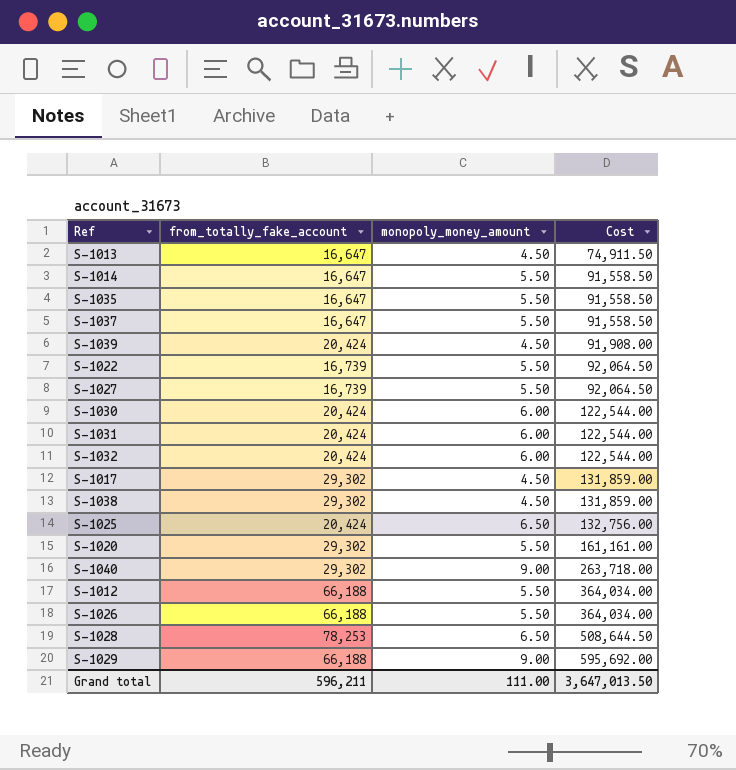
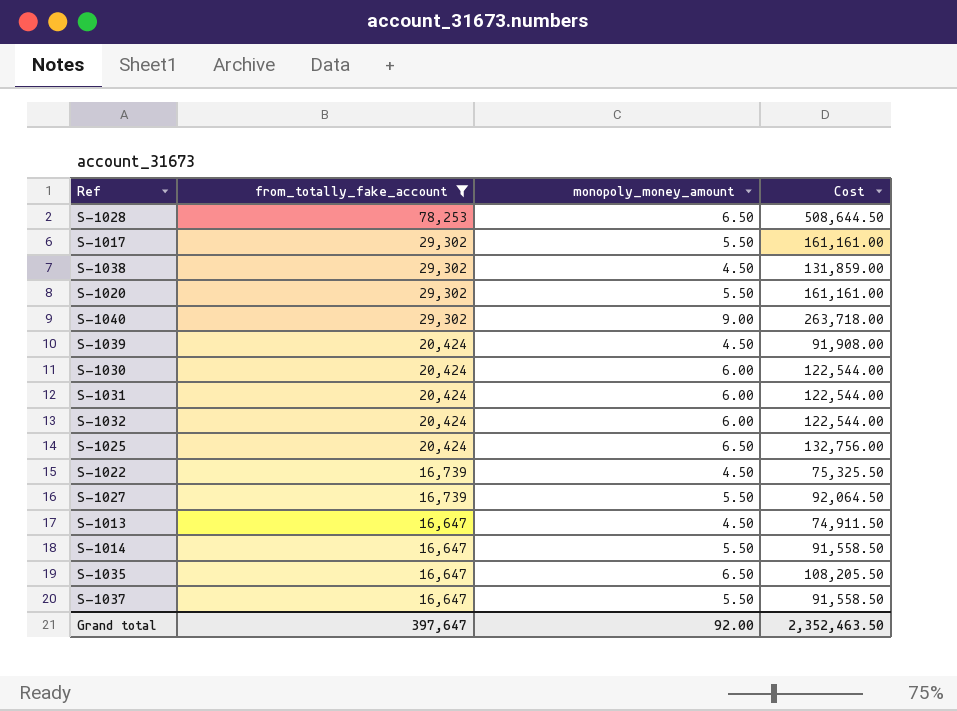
filter: none -> from_totally_fake_account != 66,188
row order: Cost ascending -> from_totally_fake_account descending
S-1017 | monopoly_money_amount: 4.50 -> 5.50
S-1017 | Cost: 131,859.00 -> 161,161.00
S-1022 | monopoly_money_amount: 5.50 -> 4.50
S-1022 | Cost: 92,064.50 -> 75,325.50
S-1035 | monopoly_money_amount: 5.50 -> 6.50
S-1035 | Cost: 91,558.50 -> 108,205.50
Grand total | from_totally_fake_account: 596,211 -> 397,647
Grand total | monopoly_money_amount: 111.00 -> 92.00
Grand total | Cost: 3,647,013.50 -> 2,352,463.50

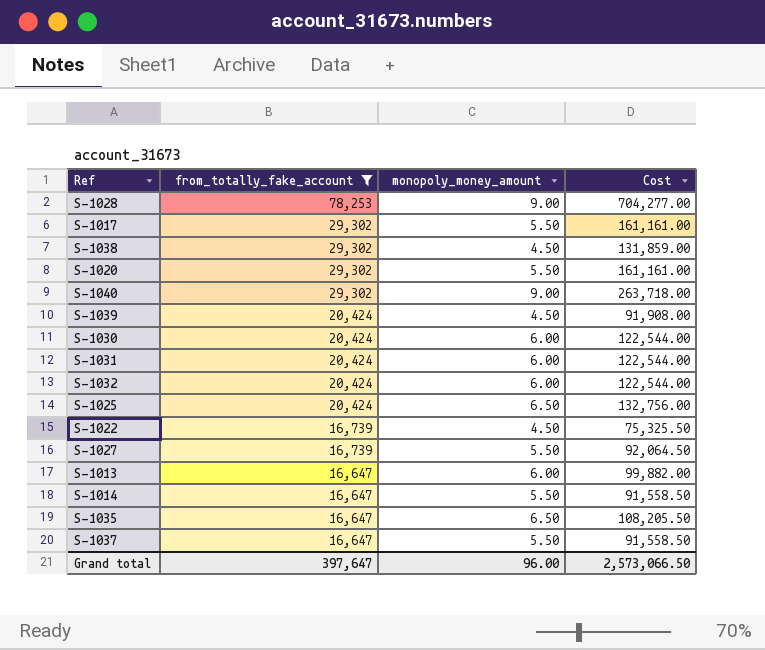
S-1028 | monopoly_money_amount: 6.50 -> 9.00
S-1028 | Cost: 508,644.50 -> 704,277.00
S-1013 | monopoly_money_amount: 4.50 -> 6.00
S-1013 | Cost: 74,911.50 -> 99,882.00
Grand total | monopoly_money_amount: 92.00 -> 96.00
Grand total | Cost: 2,352,463.50 -> 2,573,066.50

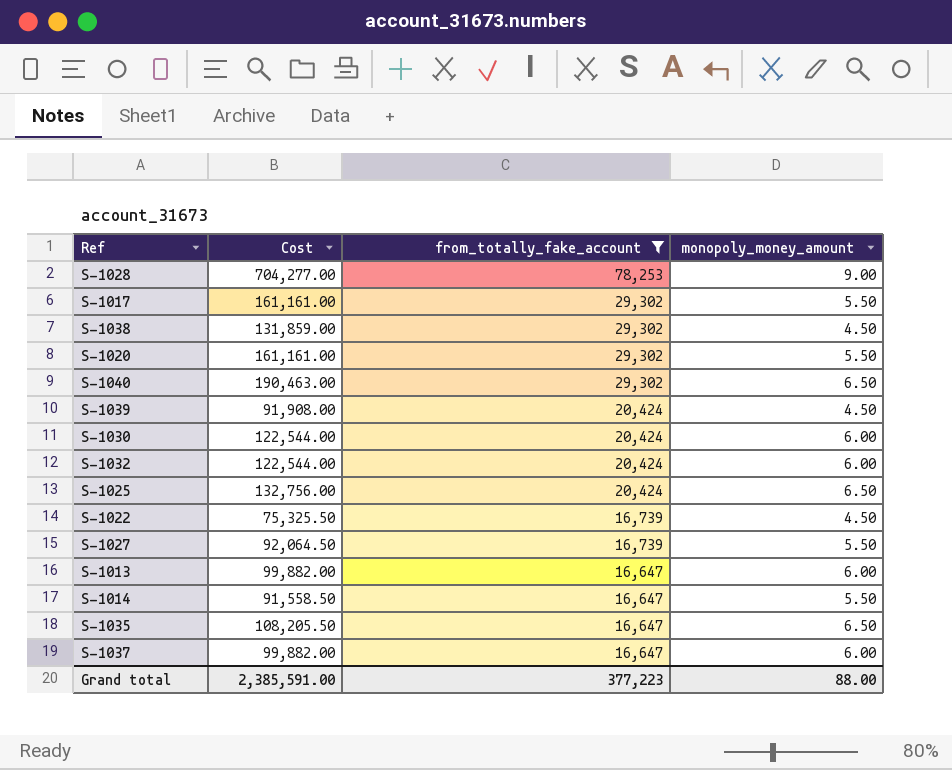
column Cost | position: 4 -> 2
row S-1031: 20,424 | 6.00 | 122,544.00 -> none
S-1040 | Cost: 263,718.00 -> 190,463.00
S-1040 | monopoly_money_amount: 9.00 -> 6.50
S-1037 | Cost: 91,558.50 -> 99,882.00
S-1037 | monopoly_money_amount: 5.50 -> 6.00
Grand total | Cost: 2,573,066.50 -> 2,385,591.00
Grand total | from_totally_fake_account: 397,647 -> 377,223
Grand total | monopoly_money_amount: 96.00 -> 88.00

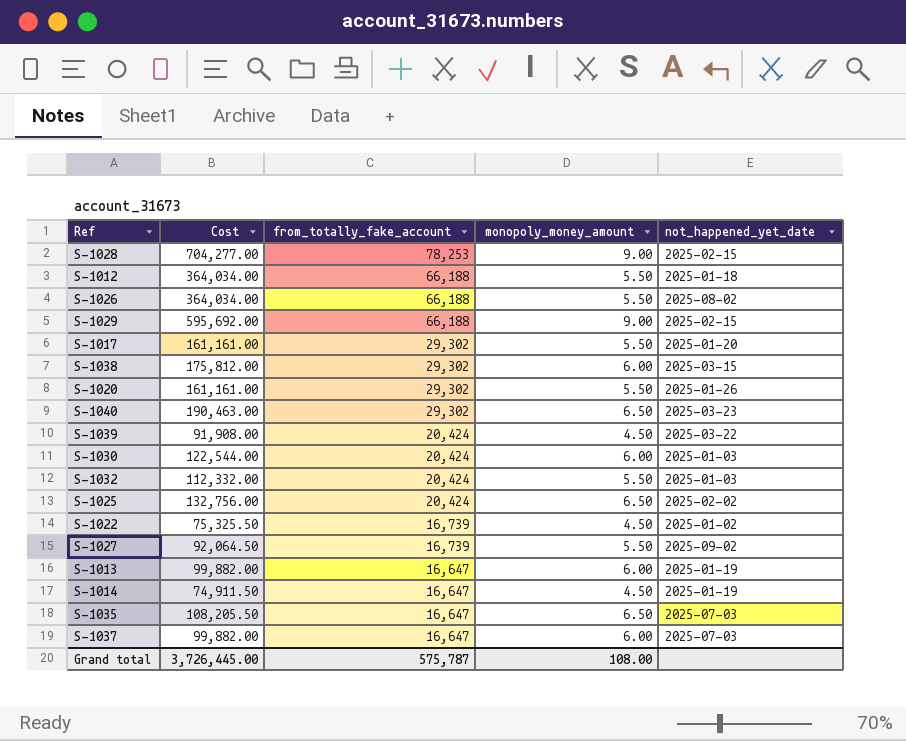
filter: from_totally_fake_account != 66,188 -> none
column not_happened_yet_date | position: none -> 5
S-1038 | Cost: 131,859.00 -> 175,812.00
S-1038 | monopoly_money_amount: 4.50 -> 6.00
S-1032 | Cost: 122,544.00 -> 112,332.00
S-1032 | monopoly_money_amount: 6.00 -> 5.50
S-1014 | Cost: 91,558.50 -> 74,911.50
S-1014 | monopoly_money_amount: 5.50 -> 4.50
Grand total | Cost: 2,385,591.00 -> 3,726,445.00
Grand total | from_totally_fake_account: 377,223 -> 575,787
Grand total | monopoly_money_amount: 88.00 -> 108.00

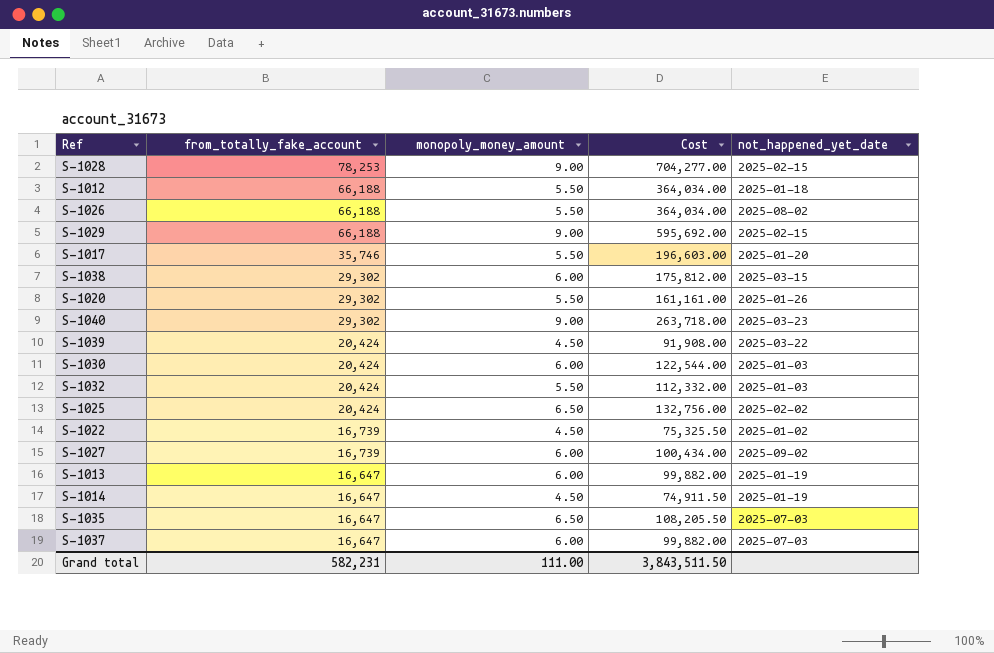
column Cost | position: 2 -> 4
S-1017 | from_totally_fake_account: 29,302 -> 35,746
S-1017 | Cost: 161,161.00 -> 196,603.00
S-1040 | monopoly_money_amount: 6.50 -> 9.00
S-1040 | Cost: 190,463.00 -> 263,718.00
S-1027 | monopoly_money_amount: 5.50 -> 6.00
S-1027 | Cost: 92,064.50 -> 100,434.00
Grand total | from_totally_fake_account: 575,787 -> 582,231
Grand total | monopoly_money_amount: 108.00 -> 111.00
Grand total | Cost: 3,726,445.00 -> 3,843,511.50

